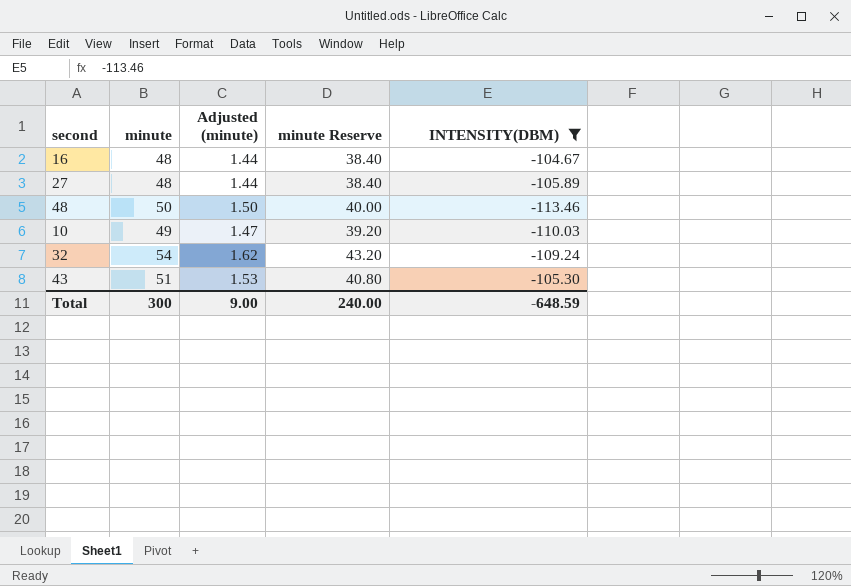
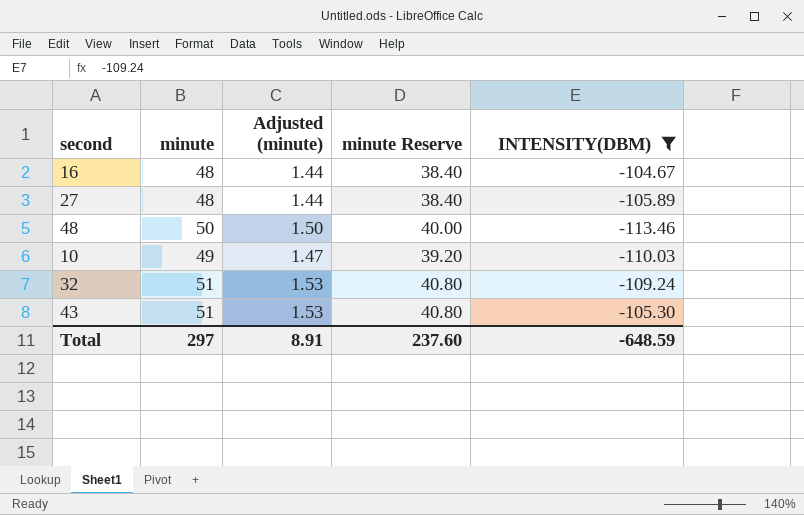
32 | minute: 54 -> 51
32 | Adjusted (minute): 1.62 -> 1.53
32 | minute Reserve: 43.20 -> 40.80
Total | minute: 300 -> 297
Total | Adjusted (minute): 9.00 -> 8.91
Total | minute Reserve: 240.00 -> 237.60

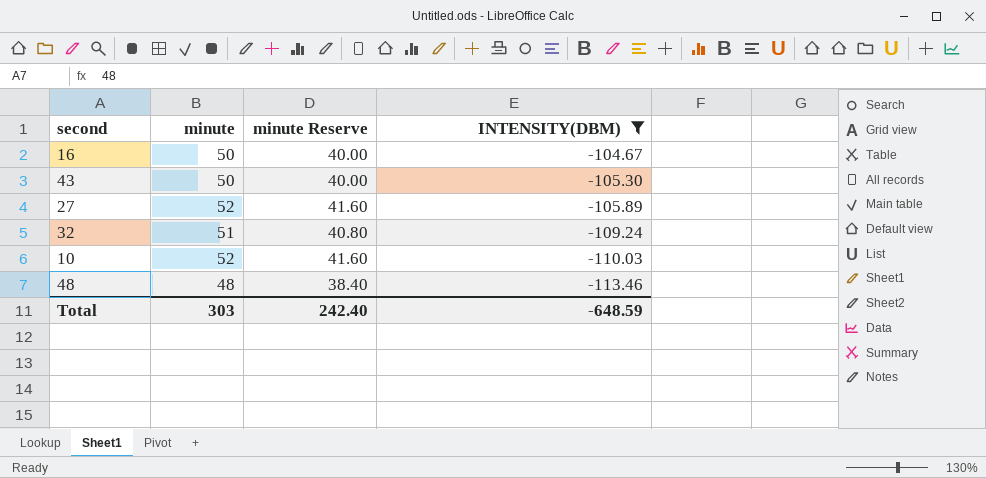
row order: none -> INTENSITY(DBM) descending
column Adjusted (minute) | formula: [minute] * 0.03 -> none
16 | minute: 48 -> 50
16 | minute Reserve: 38.40 -> 40.00
43 | minute: 51 -> 50
43 | minute Reserve: 40.80 -> 40.00
27 | minute: 48 -> 52
27 | minute Reserve: 38.40 -> 41.60
10 | minute: 49 -> 52
10 | minute Reserve: 39.20 -> 41.60
48 | minute: 50 -> 48
48 | minute Reserve: 40.00 -> 38.40
Total | minute: 297 -> 303
Total | minute Reserve: 237.60 -> 242.40

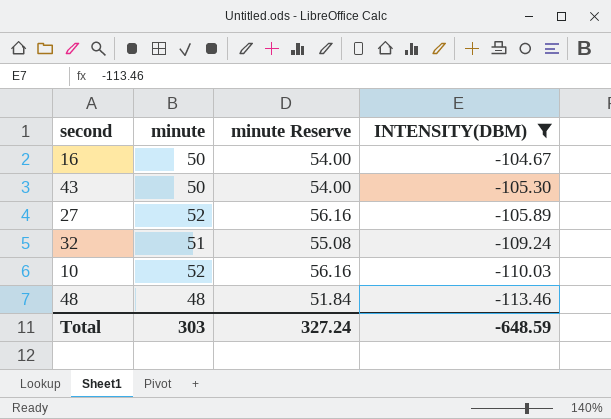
column minute Reserve | formula: [minute] * 0.8 -> [minute] * 1.08
Total | minute Reserve: 242.40 -> 327.24

